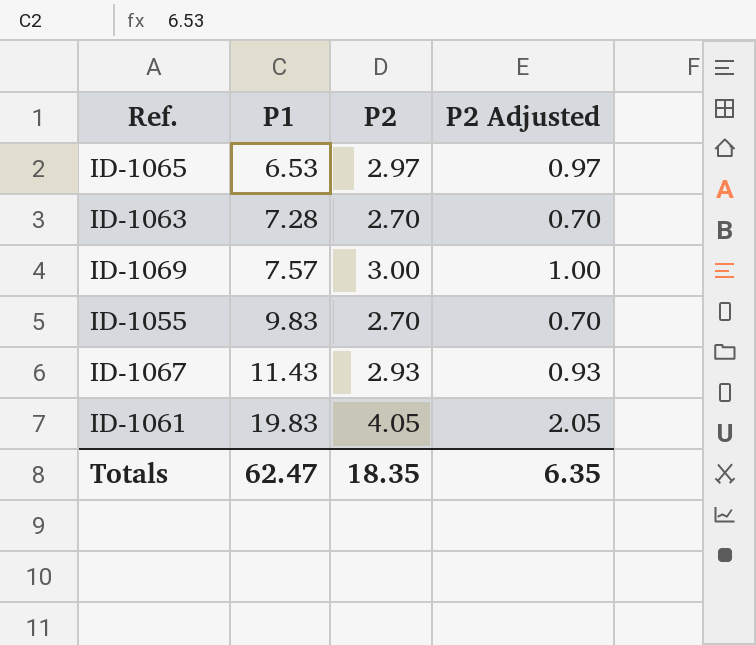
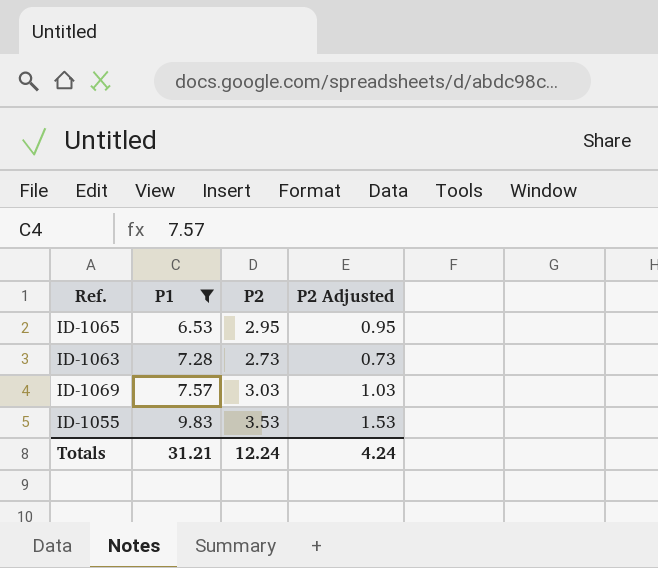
filter: none -> P1 <= 9.83
ID-1065 | P2: 2.97 -> 2.95
ID-1065 | P2 Adjusted: 0.97 -> 0.95
ID-1063 | P2: 2.70 -> 2.73
ID-1063 | P2 Adjusted: 0.70 -> 0.73
ID-1069 | P2: 3.00 -> 3.03
ID-1069 | P2 Adjusted: 1.00 -> 1.03
ID-1055 | P2: 2.70 -> 3.53
ID-1055 | P2 Adjusted: 0.70 -> 1.53
Totals | P1: 62.47 -> 31.21
Totals | P2: 18.35 -> 12.24
Totals | P2 Adjusted: 6.35 -> 4.24

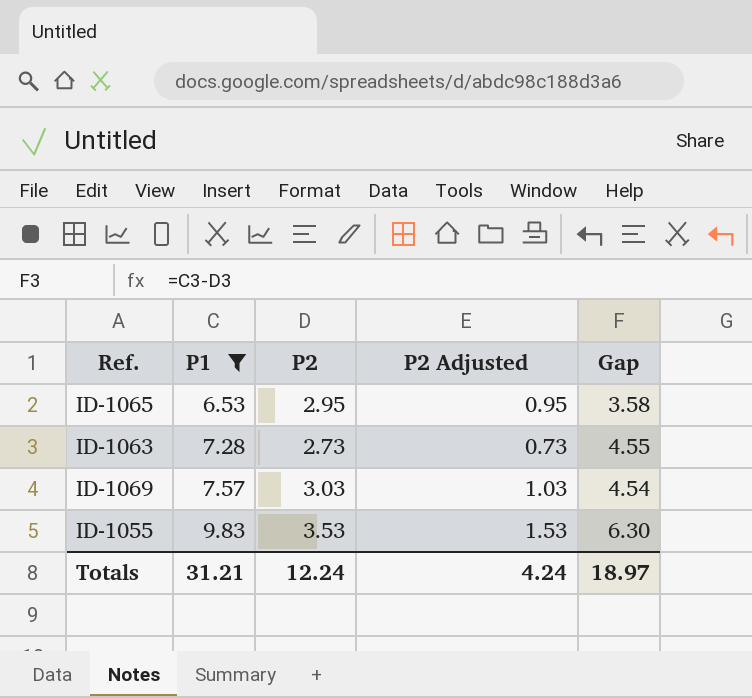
column Gap | formula: none -> [P1] - [P2]

